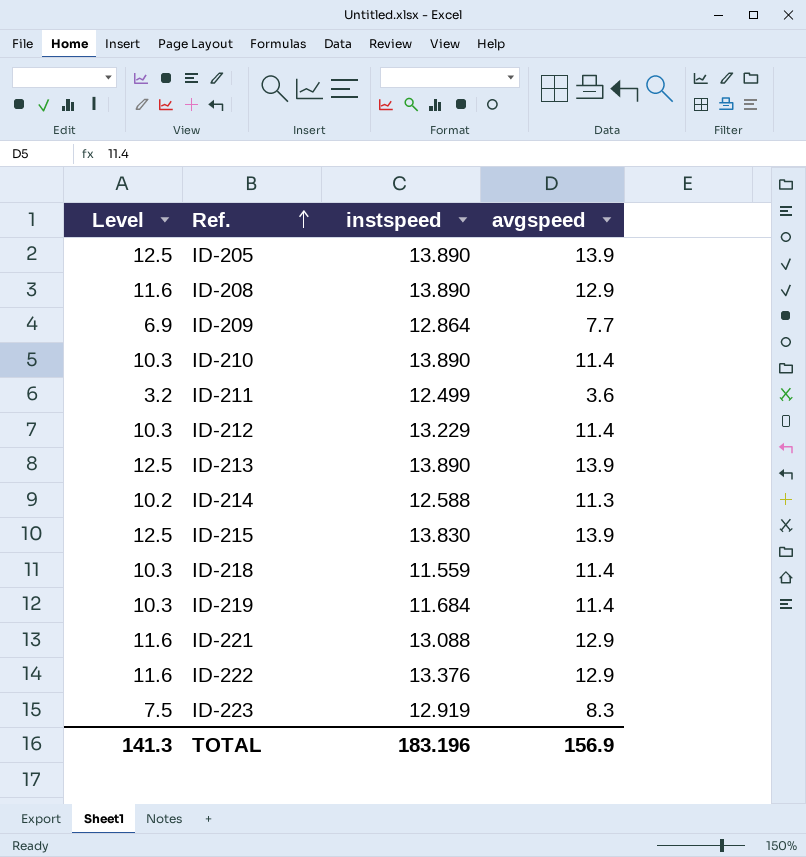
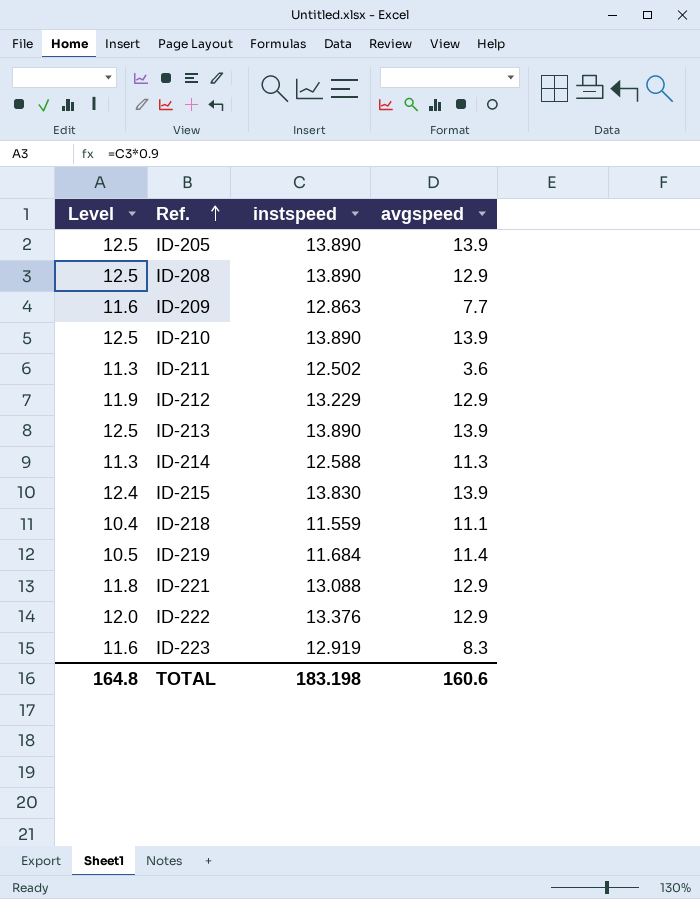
column Level | formula: [avgspeed] * 0.9 -> [instspeed] * 0.9
ID-209 | instspeed: 12.864 -> 12.863
ID-210 | avgspeed: 11.4 -> 13.9
ID-211 | instspeed: 12.499 -> 12.502
ID-212 | avgspeed: 11.4 -> 12.9
ID-218 | avgspeed: 11.4 -> 11.1
TOTAL | Level: 141.3 -> 164.8
TOTAL | instspeed: 183.196 -> 183.198
TOTAL | avgspeed: 156.9 -> 160.6

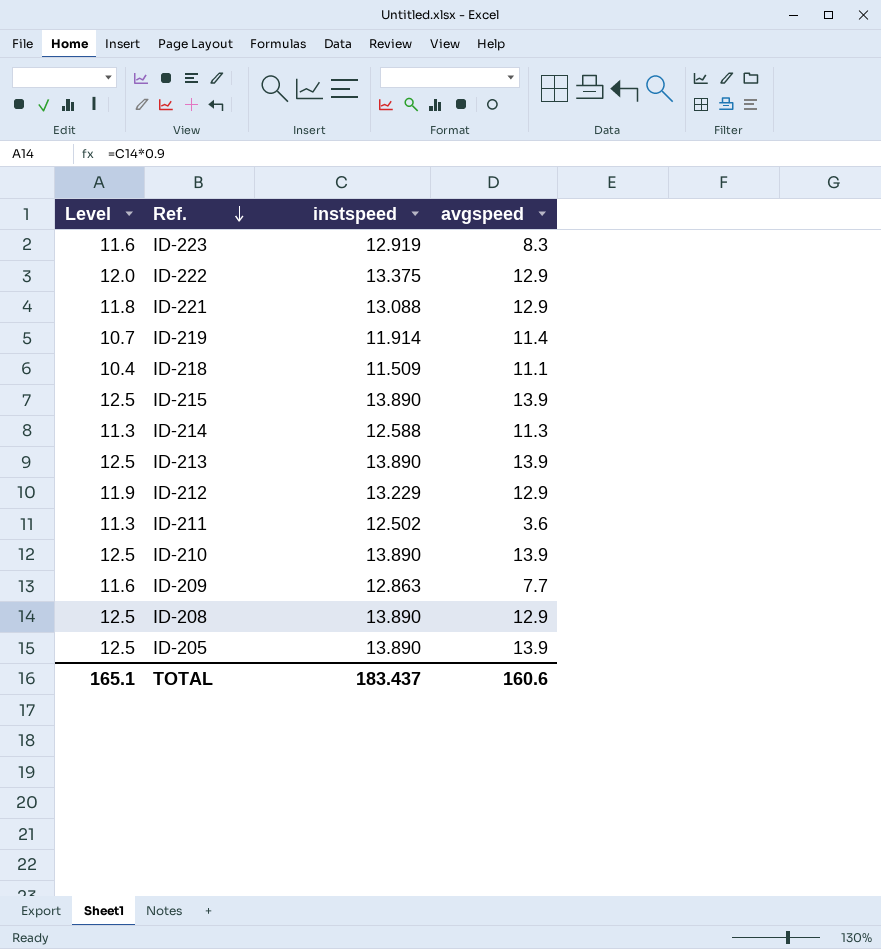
row order: Ref. ascending -> Ref. descending
ID-222 | instspeed: 13.376 -> 13.375
ID-219 | Level: 10.5 -> 10.7
ID-219 | instspeed: 11.684 -> 11.914
ID-218 | instspeed: 11.559 -> 11.509
ID-215 | Level: 12.4 -> 12.5
ID-215 | instspeed: 13.830 -> 13.890
TOTAL | Level: 164.8 -> 165.1
TOTAL | instspeed: 183.198 -> 183.437

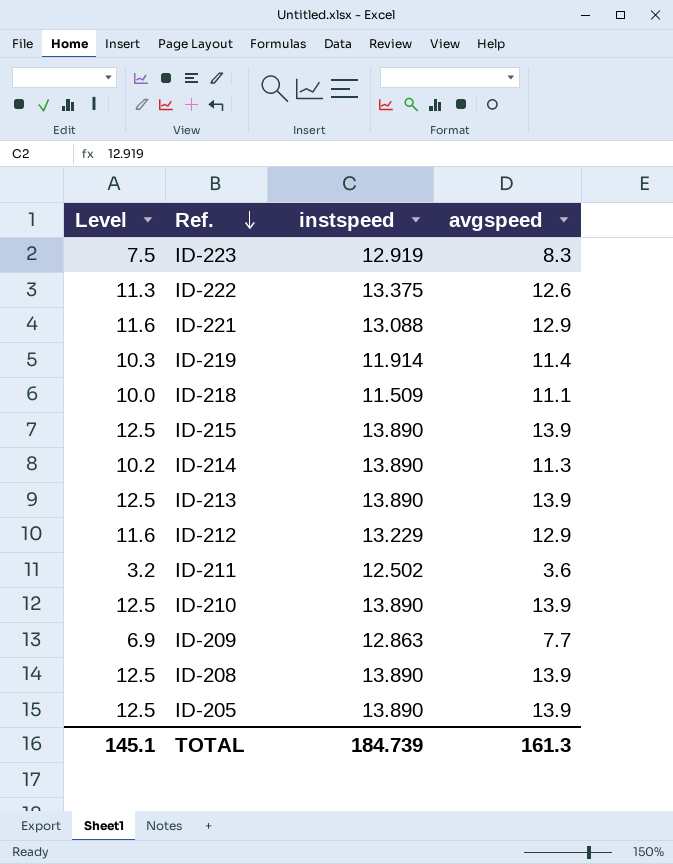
column Level | formula: [instspeed] * 0.9 -> [avgspeed] * 0.9
ID-222 | avgspeed: 12.9 -> 12.6
ID-214 | instspeed: 12.588 -> 13.890
ID-208 | avgspeed: 12.9 -> 13.9
TOTAL | Level: 165.1 -> 145.1
TOTAL | instspeed: 183.437 -> 184.739
TOTAL | avgspeed: 160.6 -> 161.3

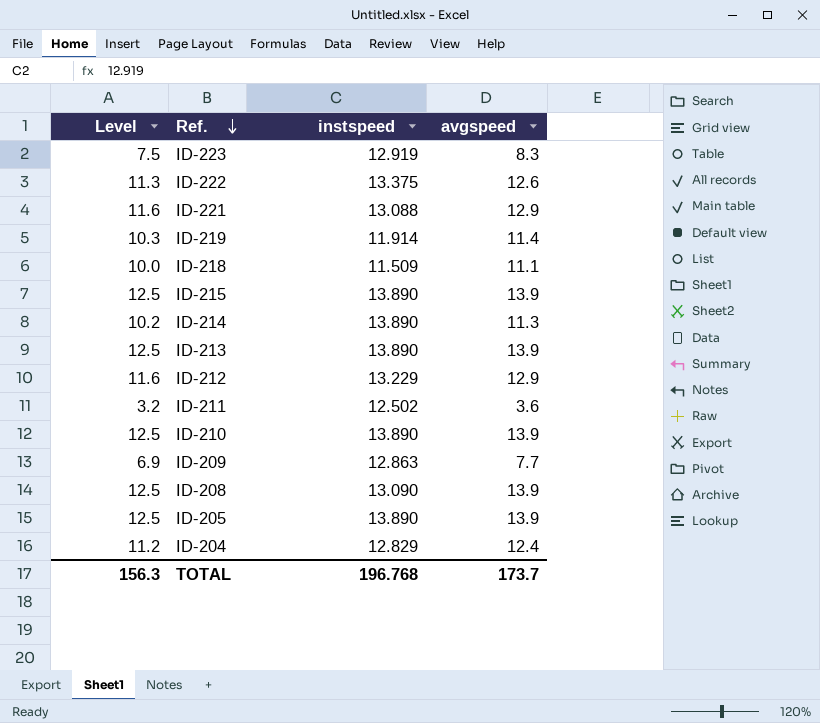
ID-208 | instspeed: 13.890 -> 13.090
row ID-204: none -> 11.2 | 12.829 | 12.4
TOTAL | Level: 145.1 -> 156.3
TOTAL | instspeed: 184.739 -> 196.768
TOTAL | avgspeed: 161.3 -> 173.7

